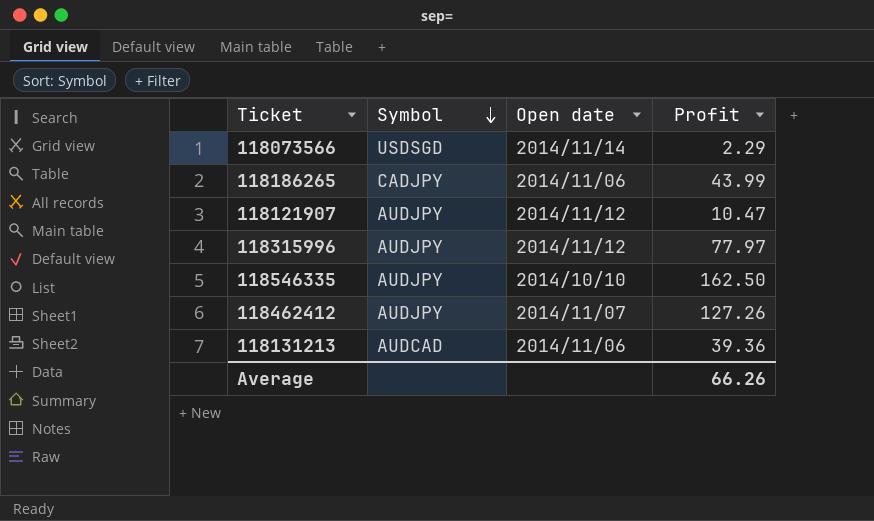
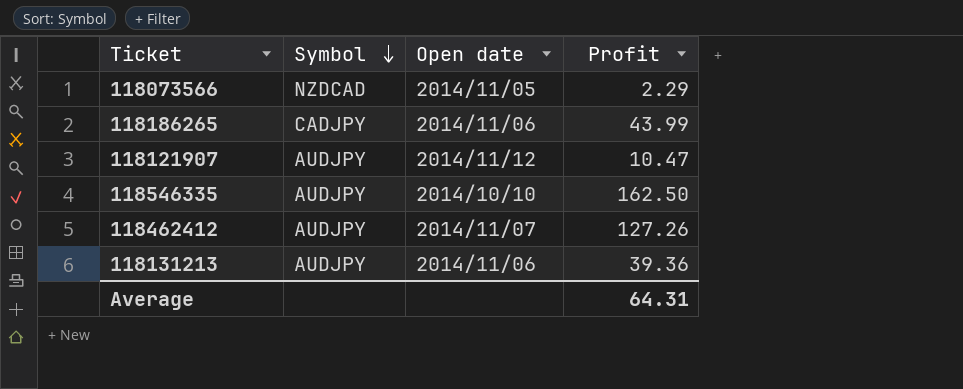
row 118315996: AUDJPY | 2014/11/12 | 77.97 -> none
118073566 | Symbol: USDSGD -> NZDCAD
118073566 | Open date: 2014/11/14 -> 2014/11/05
118131213 | Symbol: AUDCAD -> AUDJPY
Average | Profit: 66.26 -> 64.31

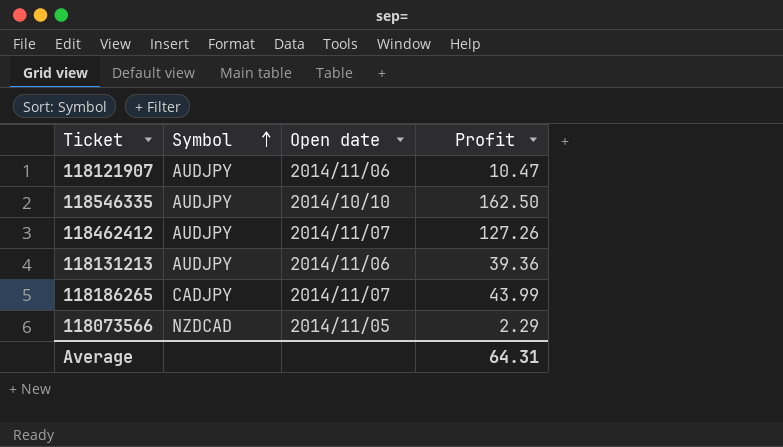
row order: Symbol descending -> Symbol ascending
118121907 | Open date: 2014/11/12 -> 2014/11/06
118186265 | Open date: 2014/11/06 -> 2014/11/07

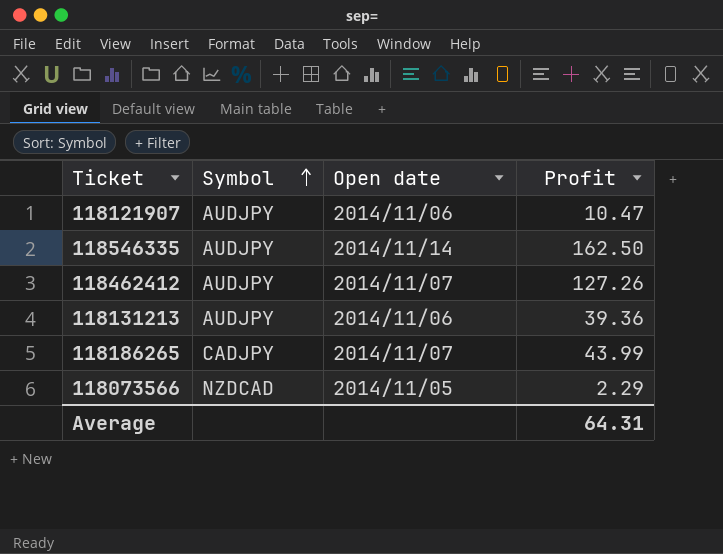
118546335 | Open date: 2014/10/10 -> 2014/11/14

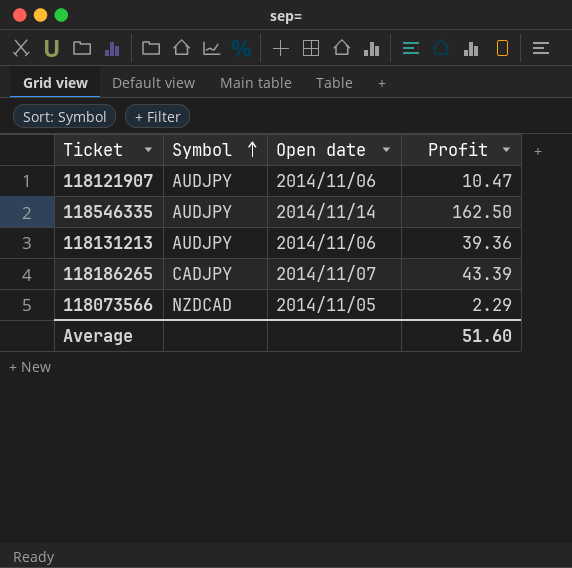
row 118462412: AUDJPY | 2014/11/07 | 127.26 -> none
118186265 | Profit: 43.99 -> 43.39
Average | Profit: 64.31 -> 51.60

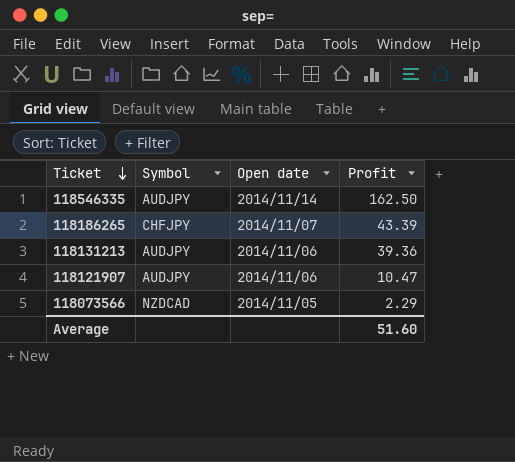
row order: Symbol ascending -> Ticket descending
118186265 | Symbol: CADJPY -> CHFJPY

